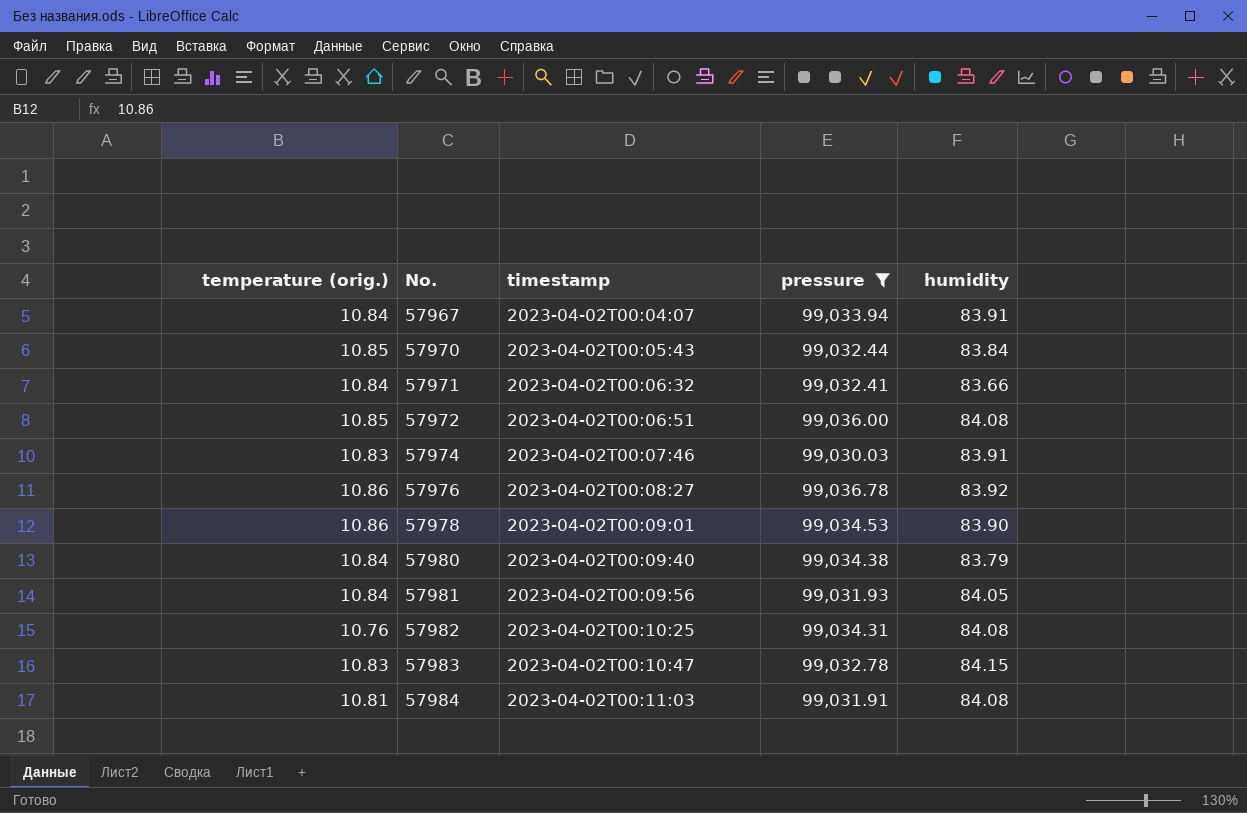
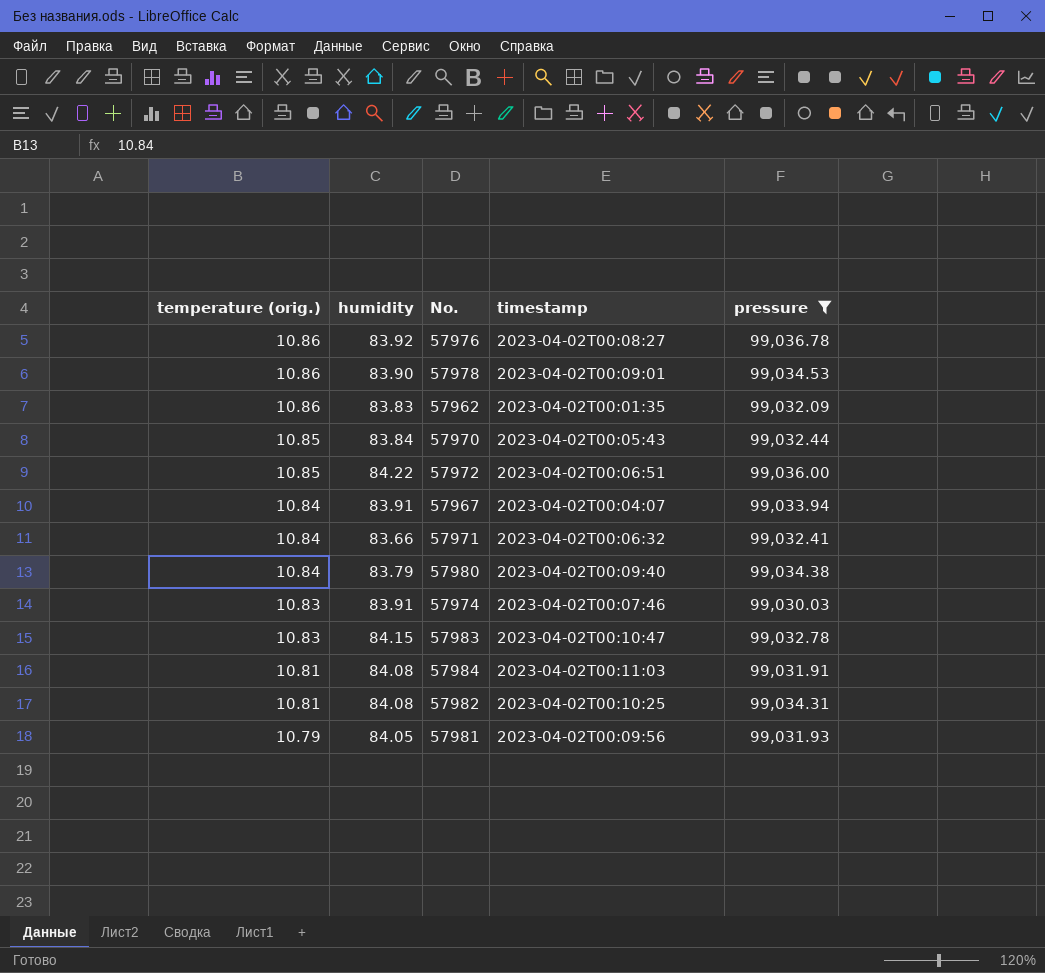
row order: No. ascending -> temperature (orig.) descending
column humidity | position: 5 -> 2
row 57962: none -> 10.86 | 83.83 | 2023-04-02T00:01:35 | 99,032.09
57972 | humidity: 84.08 -> 84.22
57982 | temperature (orig.): 10.76 -> 10.81
57981 | temperature (orig.): 10.84 -> 10.79

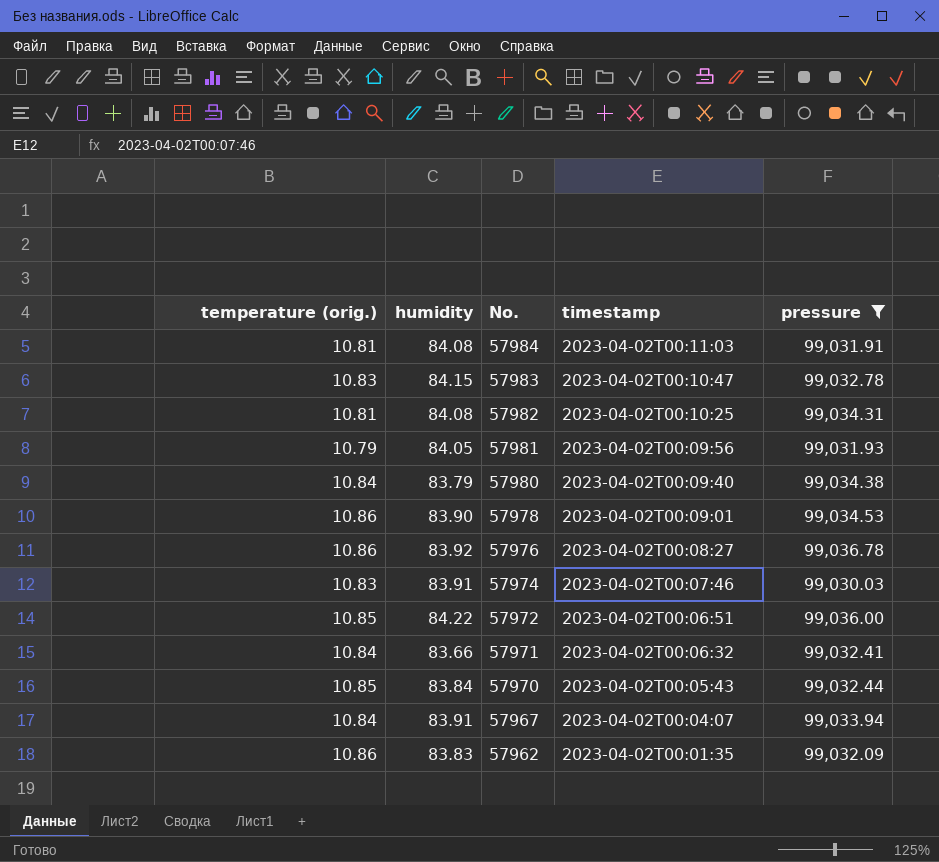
row order: temperature (orig.) descending -> No. descending

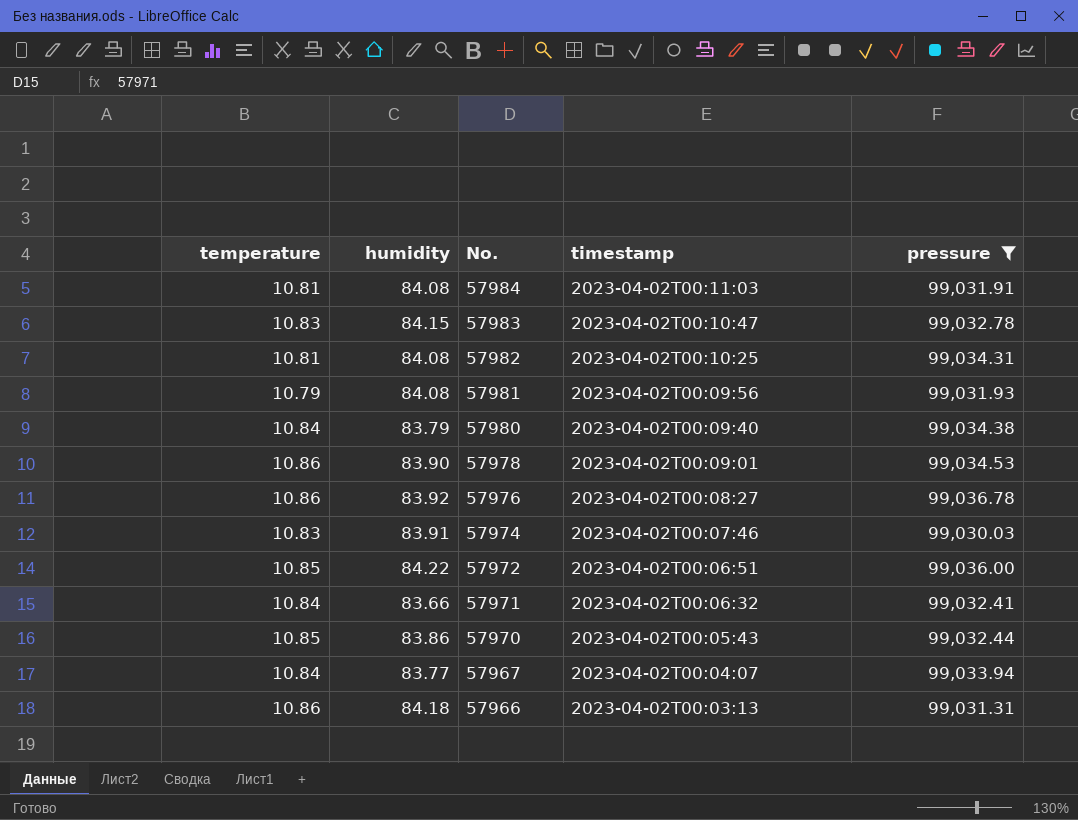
column name: temperature (orig.) -> temperature
row 57962: 10.86 | 83.83 | 2023-04-02T00:01:35 | 99,032.09 -> none
57981 | humidity: 84.05 -> 84.08
57970 | humidity: 83.84 -> 83.86
57967 | humidity: 83.91 -> 83.77
row 57966: none -> 10.86 | 84.18 | 2023-04-02T00:03:13 | 99,031.31

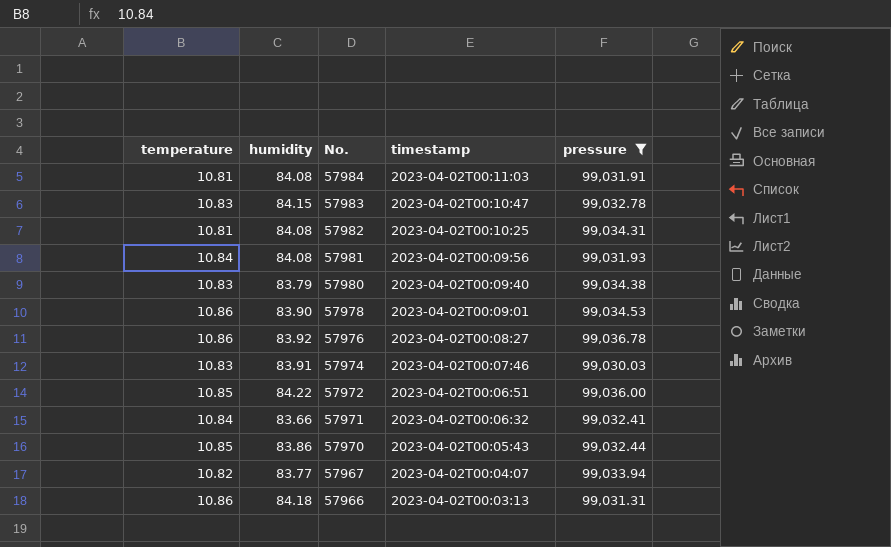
57981 | temperature: 10.79 -> 10.84
57980 | temperature: 10.84 -> 10.83
57967 | temperature: 10.84 -> 10.82

